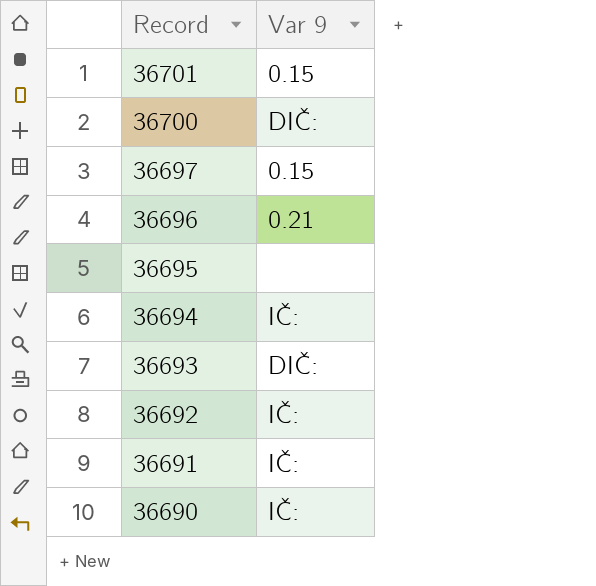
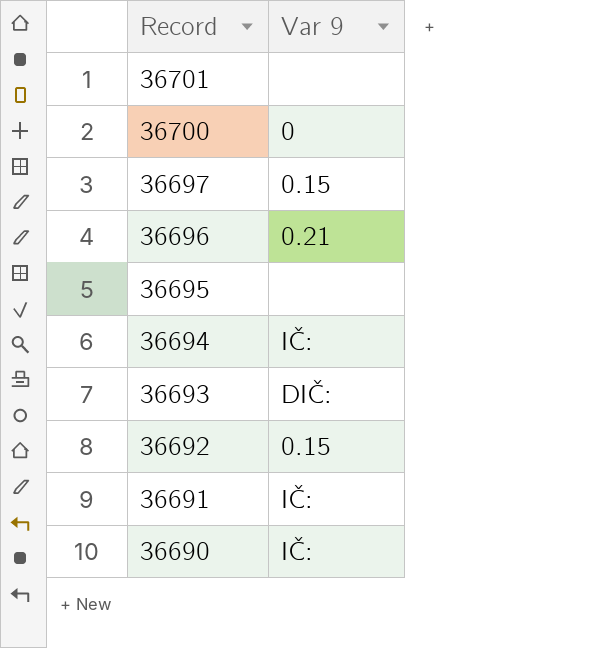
36701 | Var 9: 0.15 -> none
36700 | Var 9: DIČ: -> 0
36692 | Var 9: IČ: -> 0.15

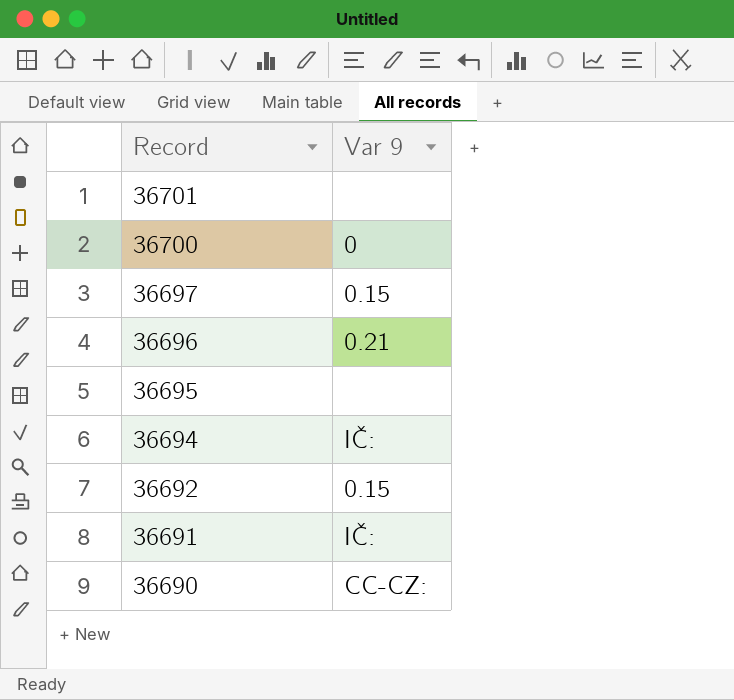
row 36693: DIČ: -> none
36690 | Var 9: IČ: -> CC-CZ:

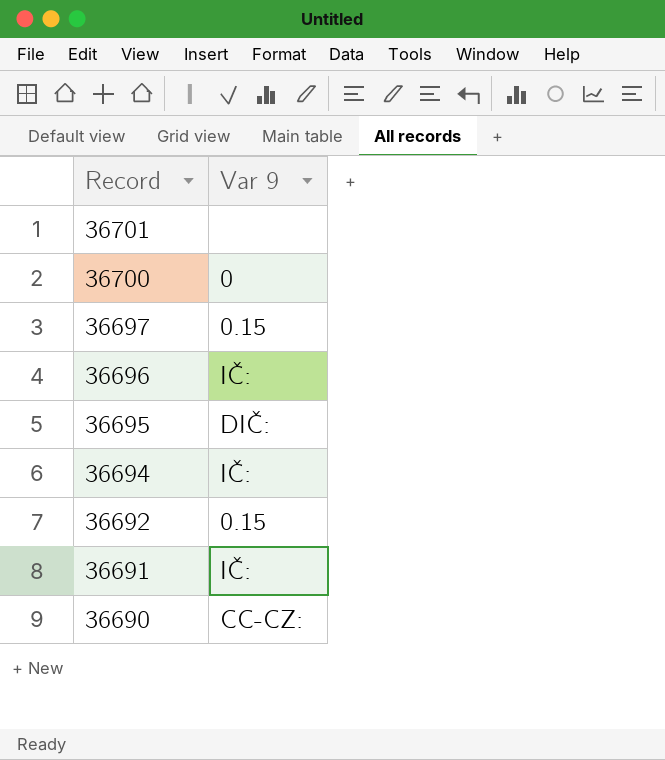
36696 | Var 9: 0.21 -> IČ:
36695 | Var 9: none -> DIČ:

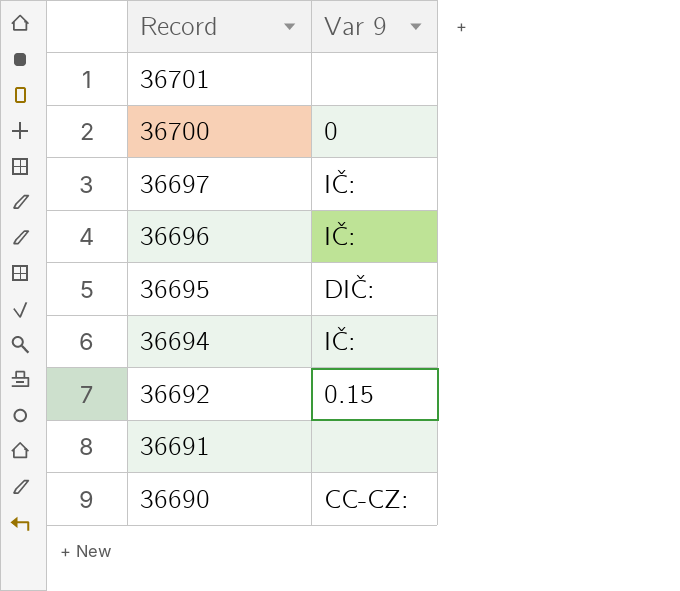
36697 | Var 9: 0.15 -> IČ:
36691 | Var 9: IČ: -> none

